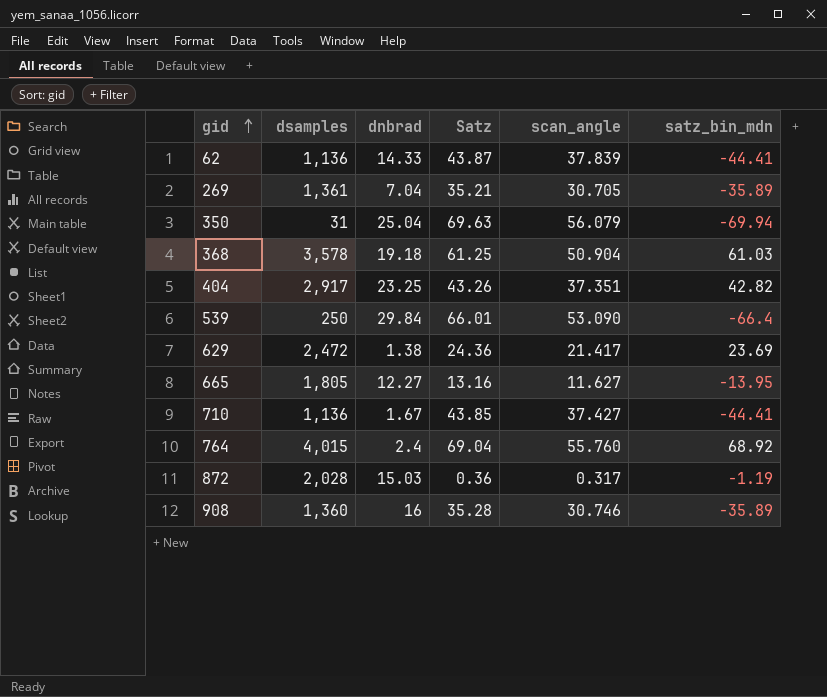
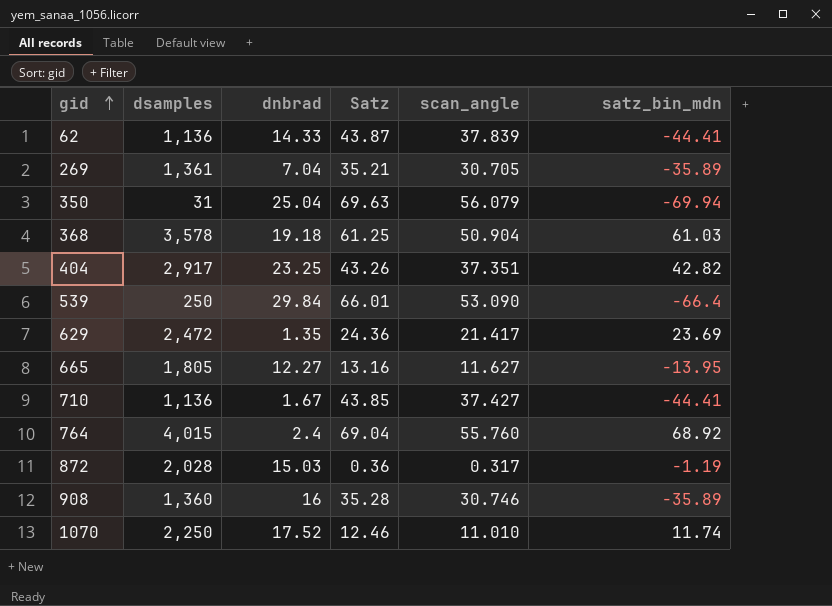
629 | dnbrad: 1.38 -> 1.35
row 1070: none -> 2,250 | 17.52 | 12.46 | 11.010 | 11.74

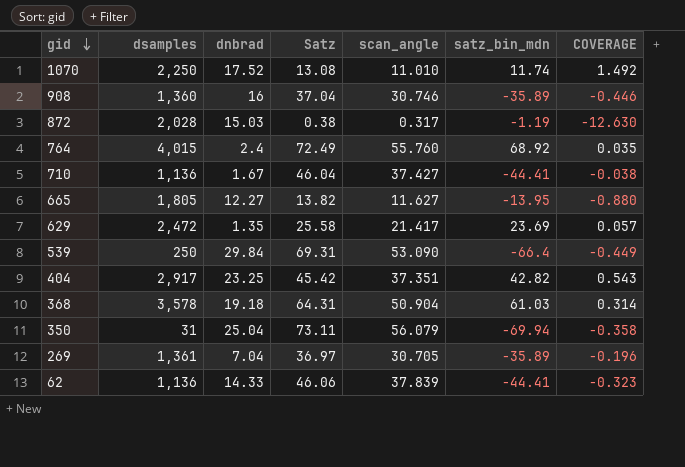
row order: gid ascending -> gid descending
column COVERAGE | formula: none -> [dnbrad] / [satz_bin_mdn]
1070 | Satz: 12.46 -> 13.08
908 | Satz: 35.28 -> 37.04
872 | Satz: 0.36 -> 0.38
764 | Satz: 69.04 -> 72.49
710 | Satz: 43.85 -> 46.04
665 | Satz: 13.16 -> 13.82
629 | Satz: 24.36 -> 25.58
539 | Satz: 66.01 -> 69.31
404 | Satz: 43.26 -> 45.42
368 | Satz: 61.25 -> 64.31
350 | Satz: 69.63 -> 73.11
269 | Satz: 35.21 -> 36.97
62 | Satz: 43.87 -> 46.06

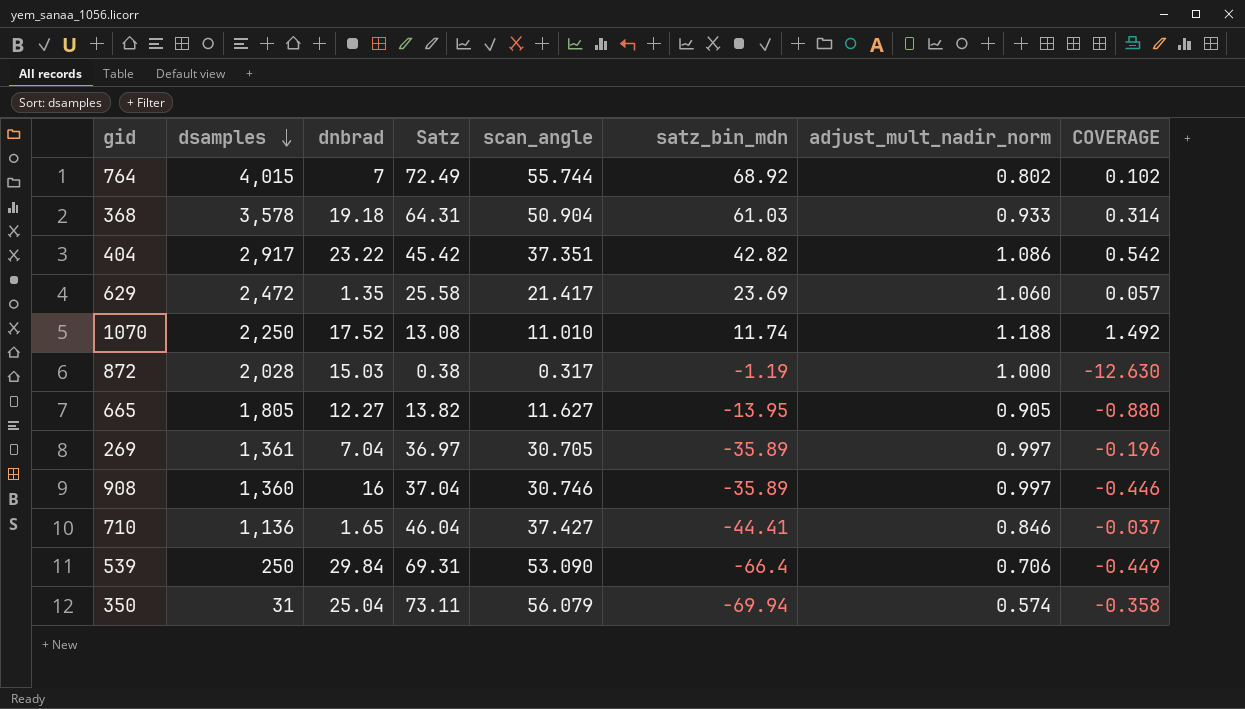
row order: gid descending -> dsamples descending
column adjust_mult_nadir_norm | position: none -> 7
row 62: 1,136 | 14.33 | 46.06 | 37.839 | -44.41 | -0.323 -> none
764 | dnbrad: 2.4 -> 7
764 | scan_angle: 55.760 -> 55.744
764 | COVERAGE: 0.035 -> 0.102
404 | dnbrad: 23.25 -> 23.22
404 | COVERAGE: 0.543 -> 0.542
710 | dnbrad: 1.67 -> 1.65
710 | COVERAGE: -0.038 -> -0.037

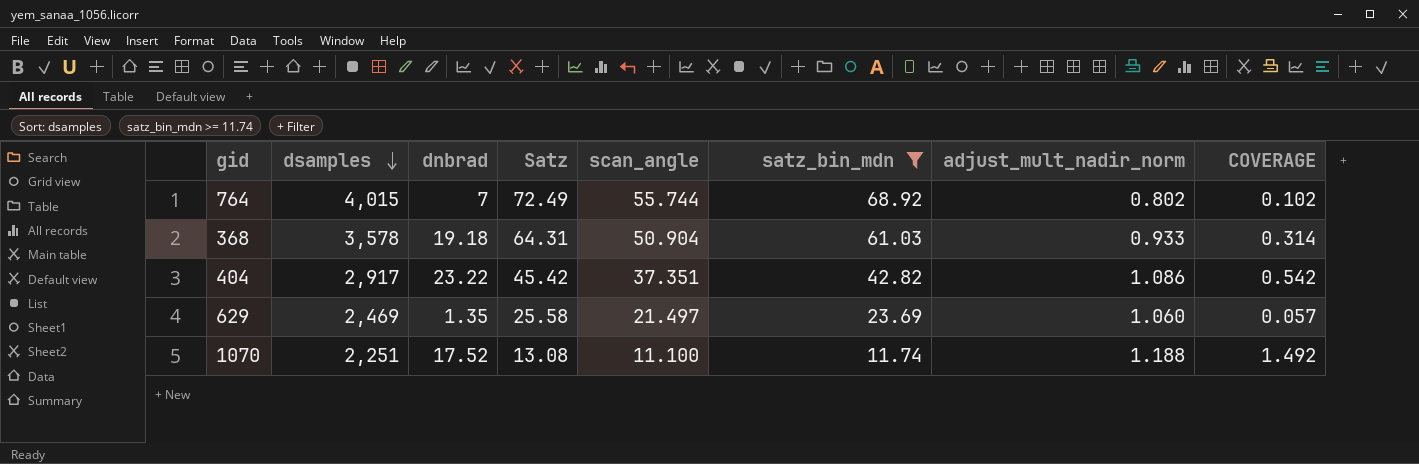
filter: none -> satz_bin_mdn >= 11.74
629 | dsamples: 2,472 -> 2,469
629 | scan_angle: 21.417 -> 21.497
1070 | dsamples: 2,250 -> 2,251
1070 | scan_angle: 11.010 -> 11.100

